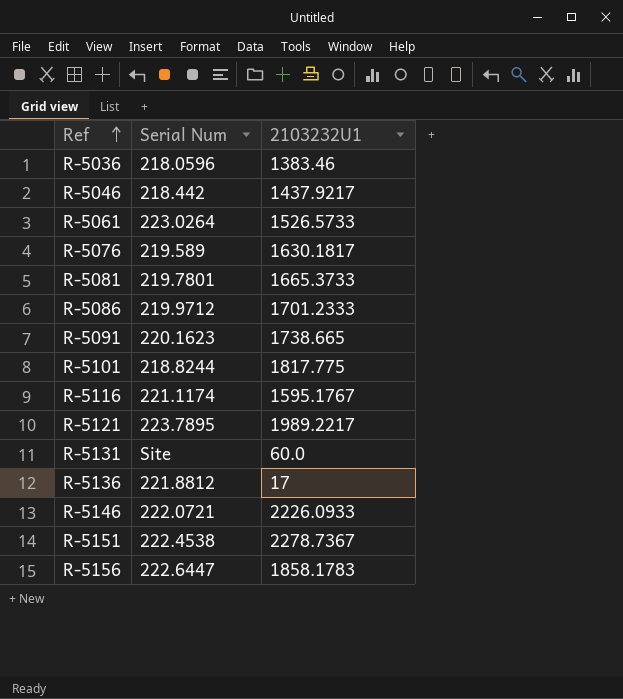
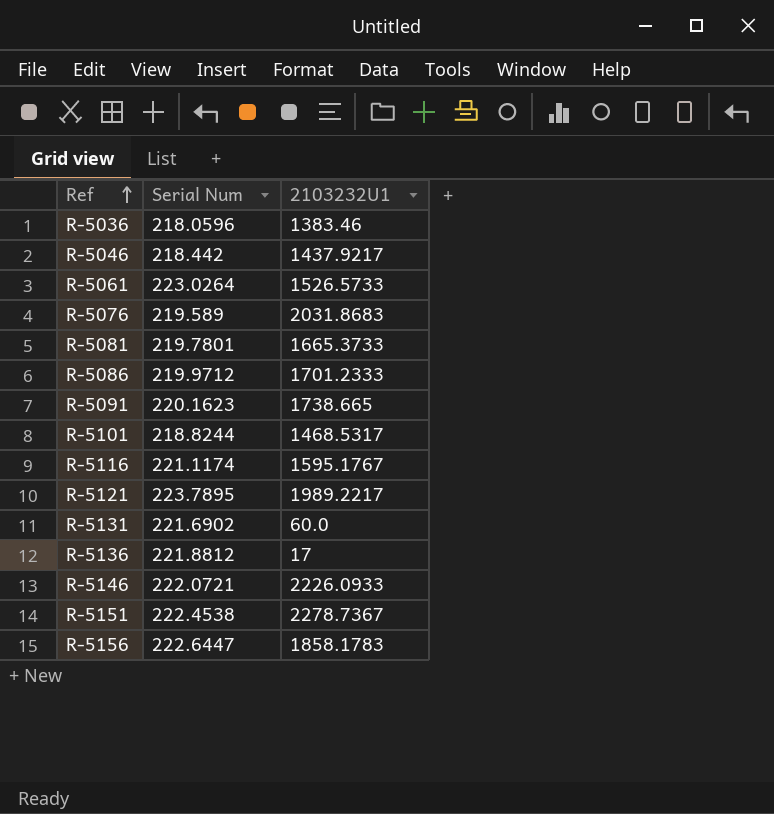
R-5076 | 2103232U1: 1630.1817 -> 2031.8683
R-5101 | 2103232U1: 1817.775 -> 1468.5317
R-5131 | Serial Num: Site -> 221.6902

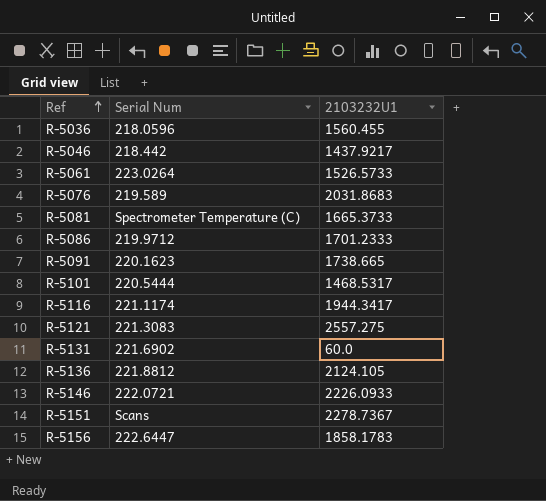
R-5036 | 2103232U1: 1383.46 -> 1560.455
R-5081 | Serial Num: 219.7801 -> Spectrometer Temperature (C)
R-5101 | Serial Num: 218.8244 -> 220.5444
R-5116 | 2103232U1: 1595.1767 -> 1944.3417
R-5121 | Serial Num: 223.7895 -> 221.3083
R-5121 | 2103232U1: 1989.2217 -> 2557.275
R-5136 | 2103232U1: 17 -> 2124.105
R-5151 | Serial Num: 222.4538 -> Scans

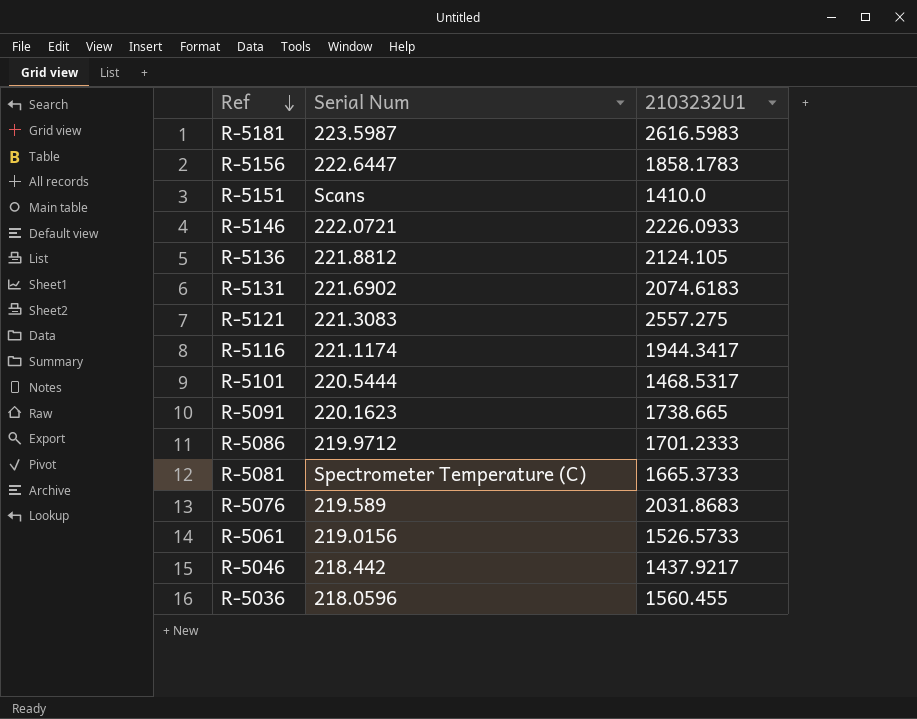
row order: Ref ascending -> Ref descending
row R-5181: none -> 223.5987 | 2616.5983
R-5151 | 2103232U1: 2278.7367 -> 1410.0
R-5131 | 2103232U1: 60.0 -> 2074.6183
R-5061 | Serial Num: 223.0264 -> 219.0156

